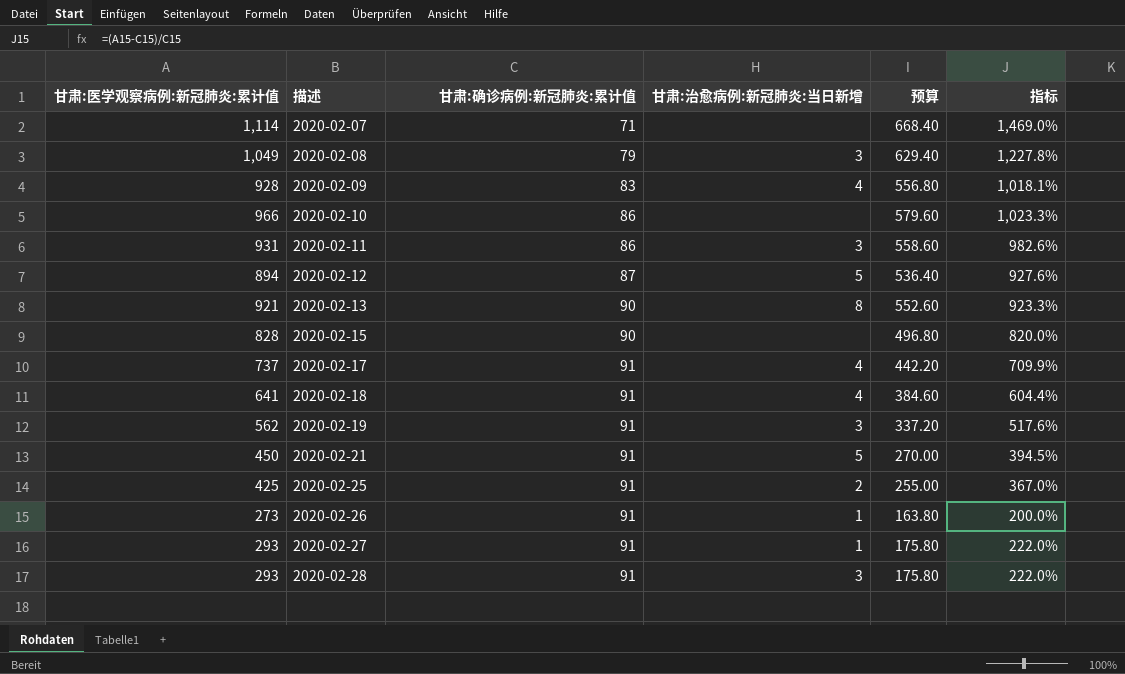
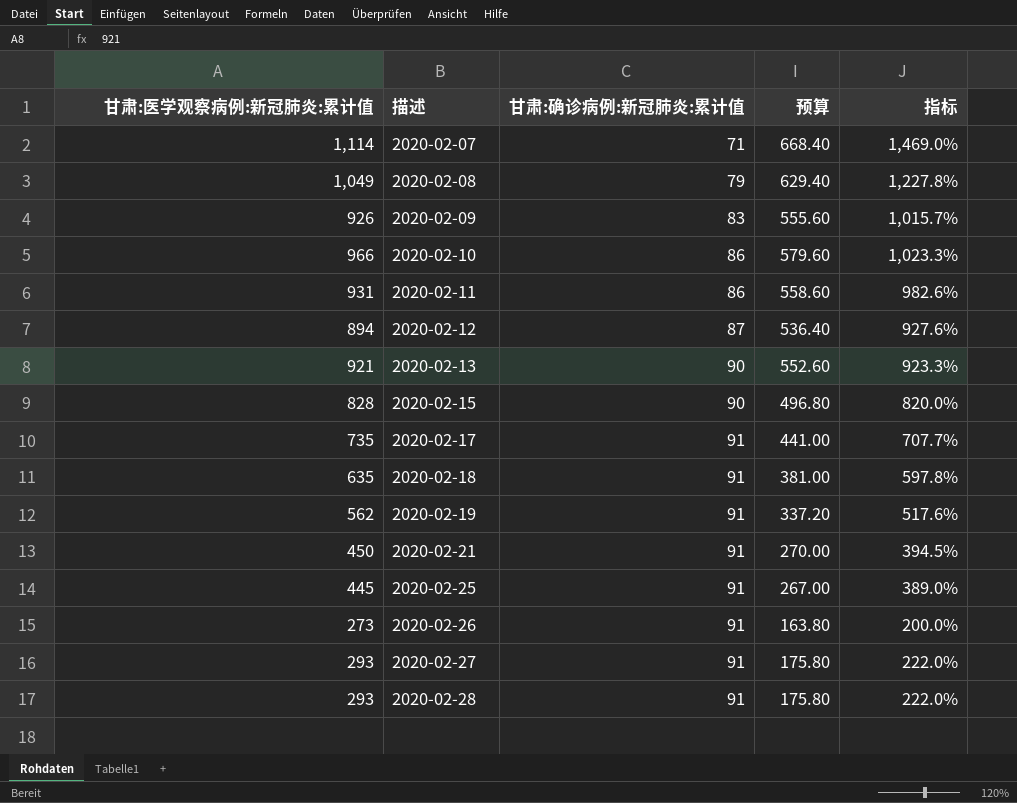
column 甘肃:治愈病例:新冠肺炎:当日新增 | position: 4 -> none
2020-02-09 | 甘肃:医学观察病例:新冠肺炎:累计值: 928 -> 926
2020-02-09 | 预算: 556.80 -> 555.60
2020-02-09 | 指标: 1,018.1% -> 1,015.7%
2020-02-17 | 甘肃:医学观察病例:新冠肺炎:累计值: 737 -> 735
2020-02-17 | 预算: 442.20 -> 441.00
2020-02-17 | 指标: 709.9% -> 707.7%
2020-02-18 | 甘肃:医学观察病例:新冠肺炎:累计值: 641 -> 635
2020-02-18 | 预算: 384.60 -> 381.00
2020-02-18 | 指标: 604.4% -> 597.8%
2020-02-25 | 甘肃:医学观察病例:新冠肺炎:累计值: 425 -> 445
2020-02-25 | 预算: 255.00 -> 267.00
2020-02-25 | 指标: 367.0% -> 389.0%

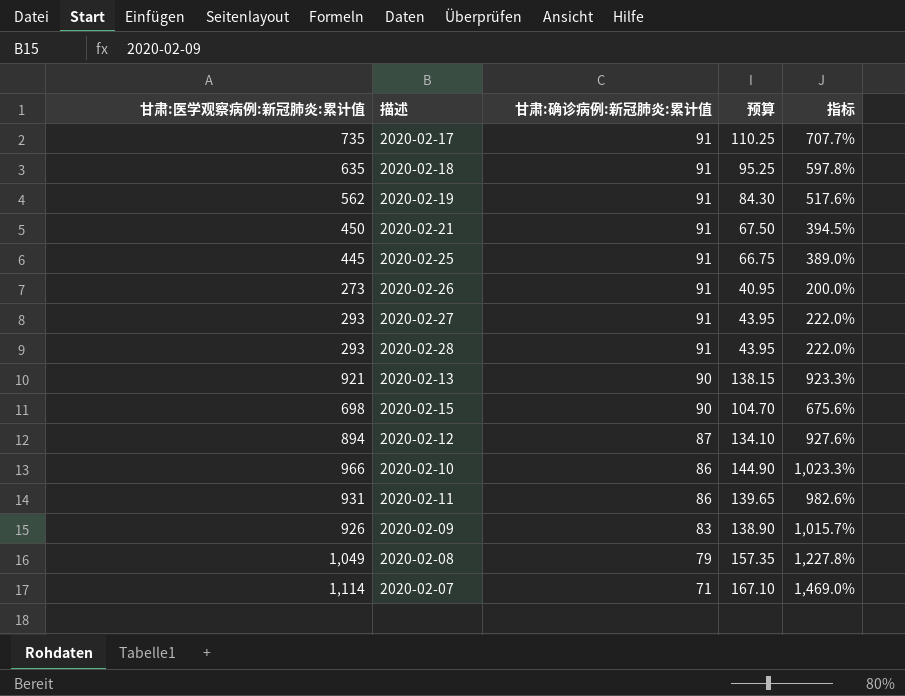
row order: 描述 ascending -> 甘肃:确诊病例:新冠肺炎:累计值 descending
column 预算 | formula: [甘肃:医学观察病例:新冠肺炎:累计值] * 0.6 -> [甘肃:医学观察病例:新冠肺炎:累计值] * 0.15
2020-02-15 | 甘肃:医学观察病例:新冠肺炎:累计值: 828 -> 698
2020-02-15 | 指标: 820.0% -> 675.6%

